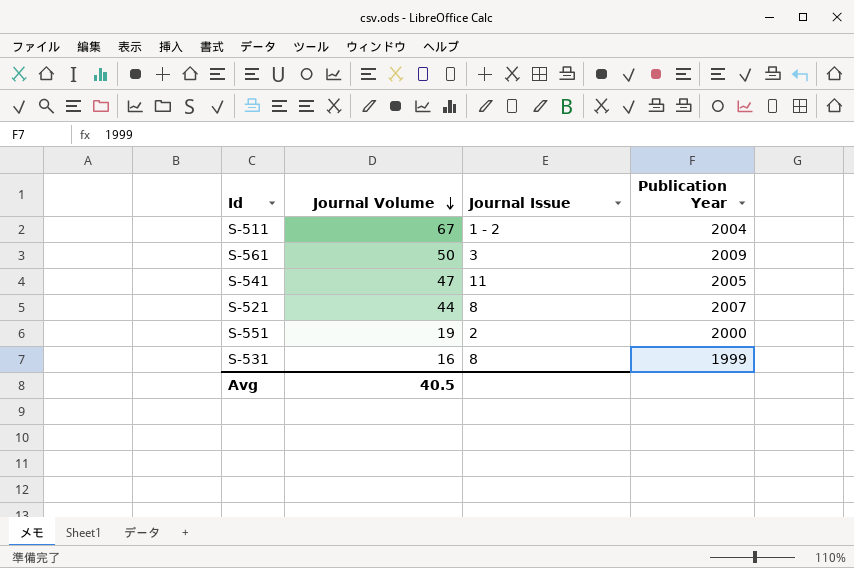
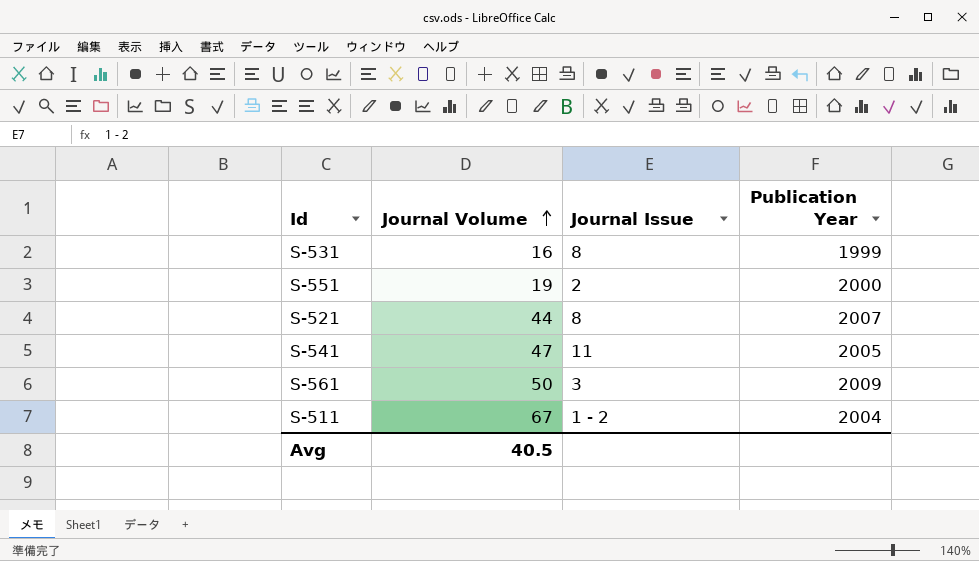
row order: Journal Volume descending -> Journal Volume ascending

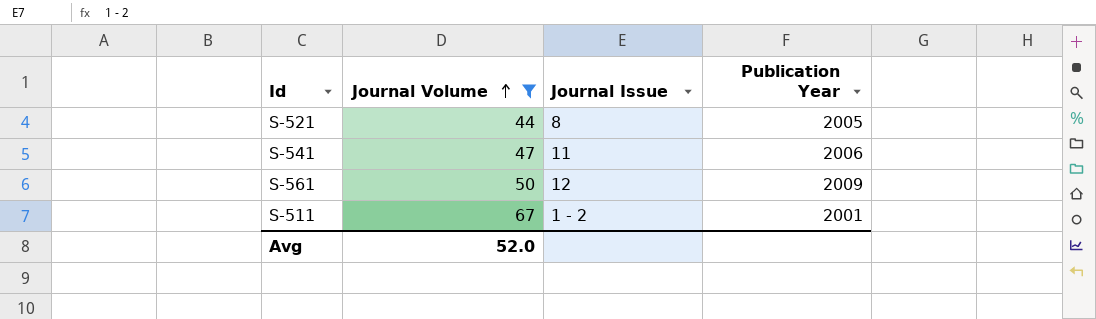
filter: none -> Journal Volume >= 44
S-521 | Publication Year: 2007 -> 2005
S-541 | Publication Year: 2005 -> 2006
S-561 | Journal Issue: 3 -> 12
S-511 | Publication Year: 2004 -> 2001
Avg | Journal Volume: 40.5 -> 52.0

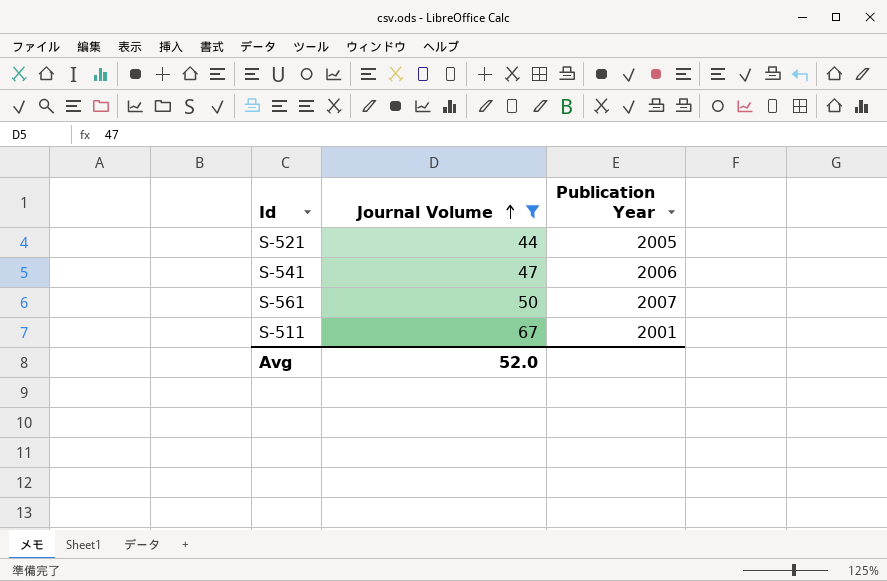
column Journal Issue | position: 3 -> none
S-561 | Publication Year: 2009 -> 2007

